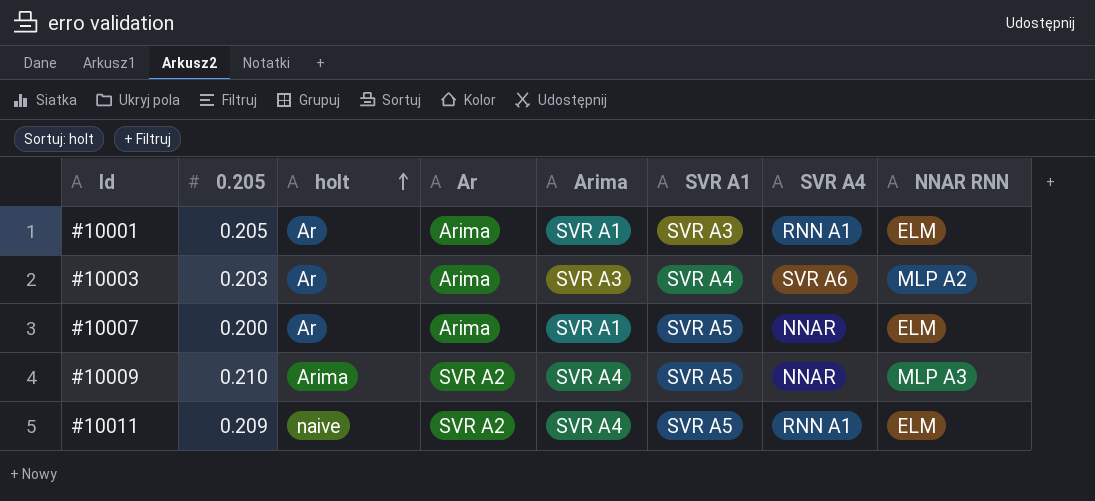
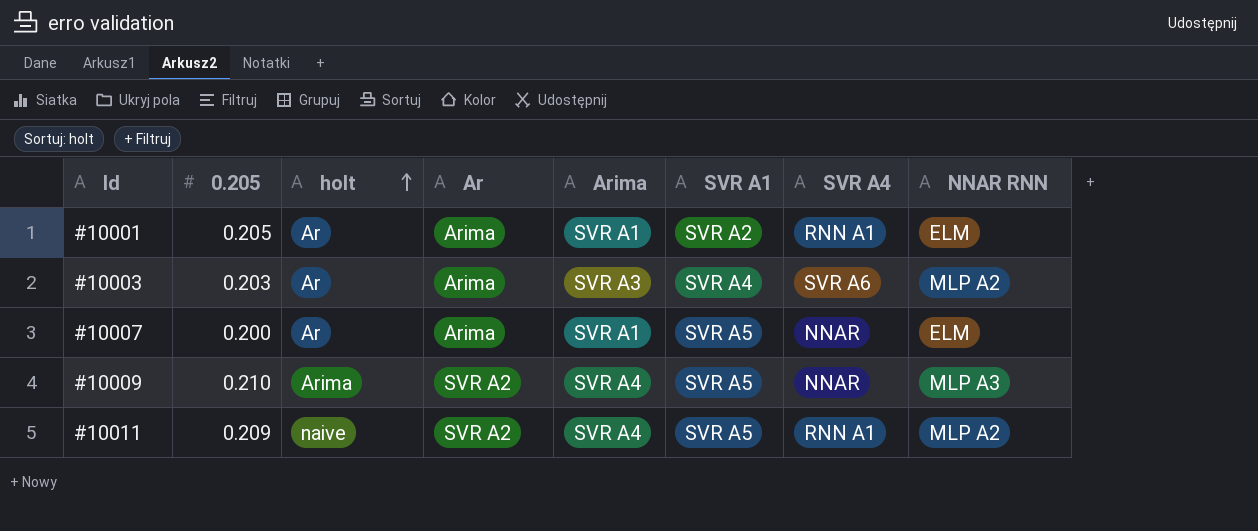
#10001 | SVR A1: SVR A3 -> SVR A2
#10011 | NNAR RNN: ELM -> MLP A2

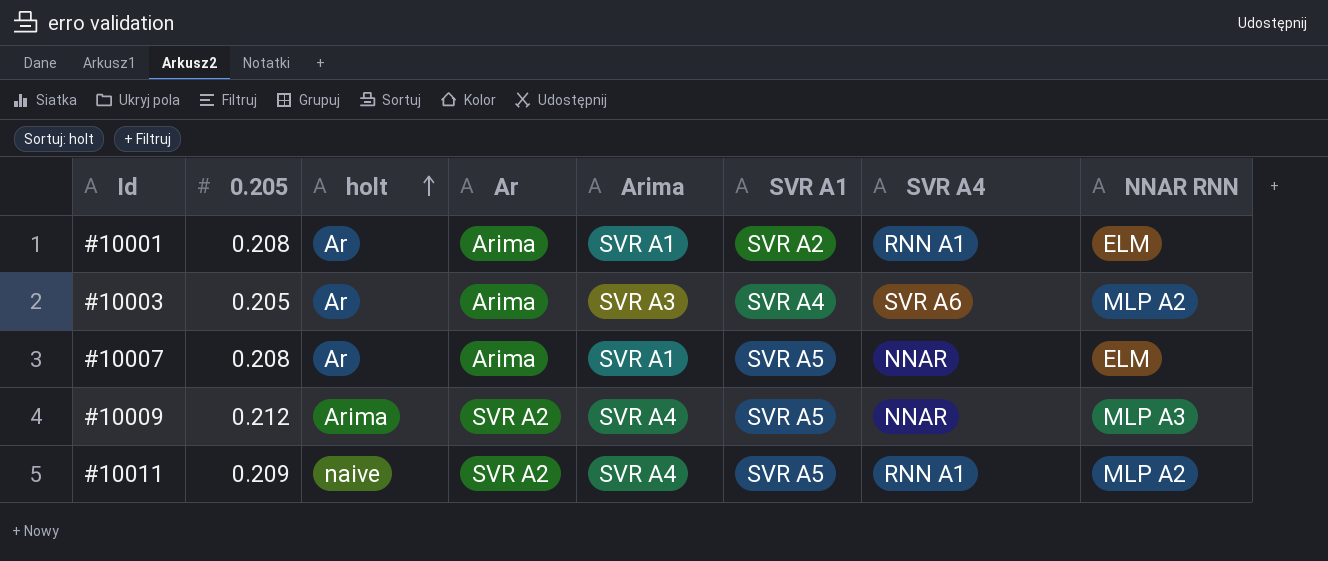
#10001 | 0.205: 0.205 -> 0.208
#10003 | 0.205: 0.203 -> 0.205
#10007 | 0.205: 0.200 -> 0.208
#10009 | 0.205: 0.210 -> 0.212

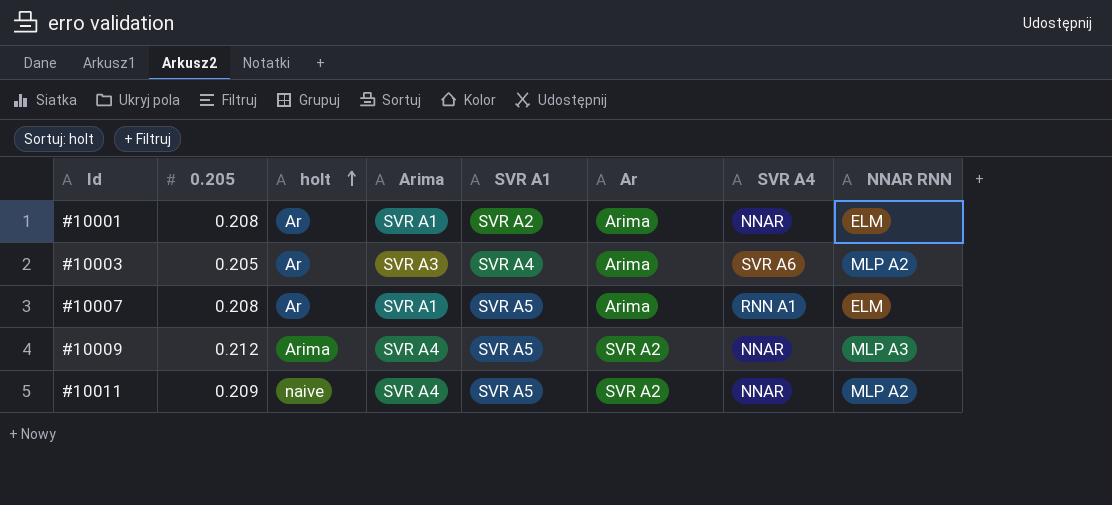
column Ar | position: 4 -> 6
#10001 | SVR A4: RNN A1 -> NNAR
#10007 | SVR A4: NNAR -> RNN A1
#10011 | SVR A4: RNN A1 -> NNAR

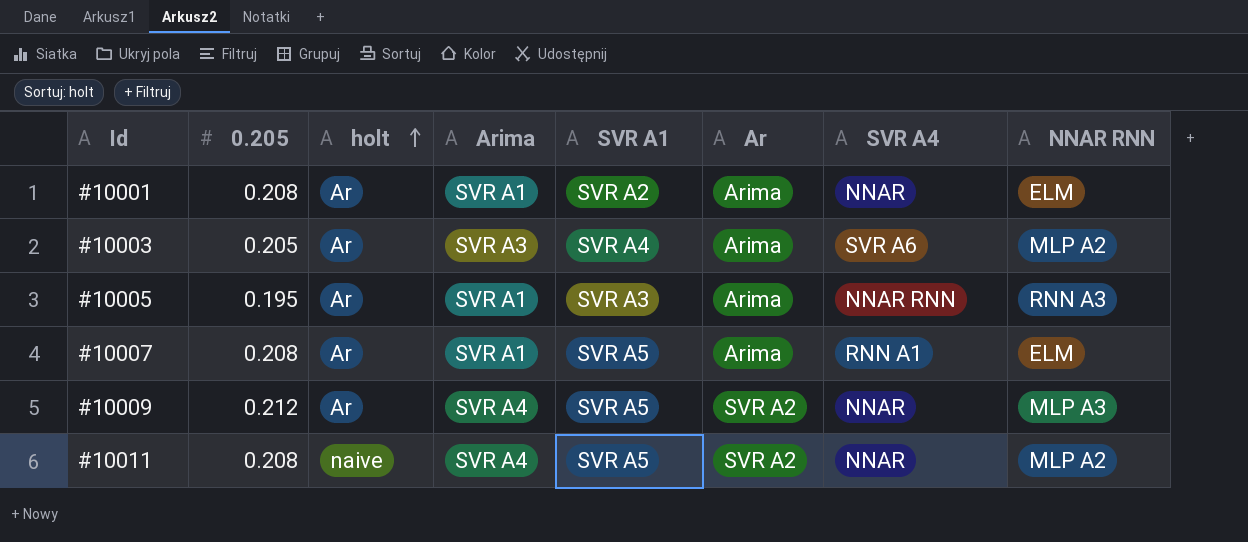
row #10005: none -> 0.195 | Ar | SVR A1 | SVR A3 | Arima | NNAR RNN | RNN A3
#10009 | holt: Arima -> Ar
#10011 | 0.205: 0.209 -> 0.208

